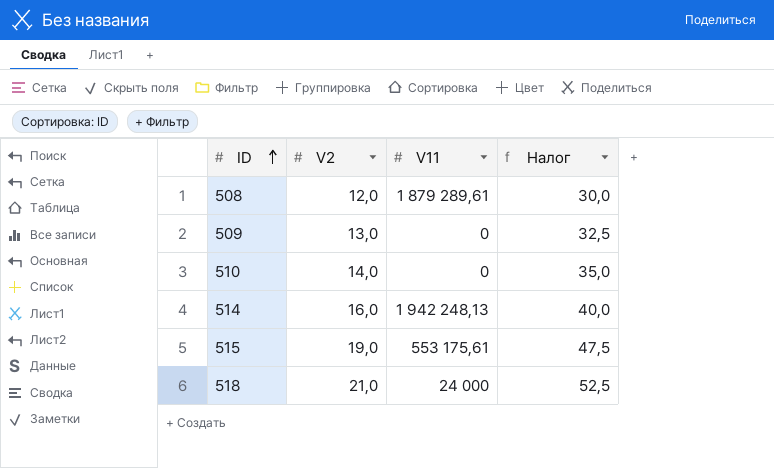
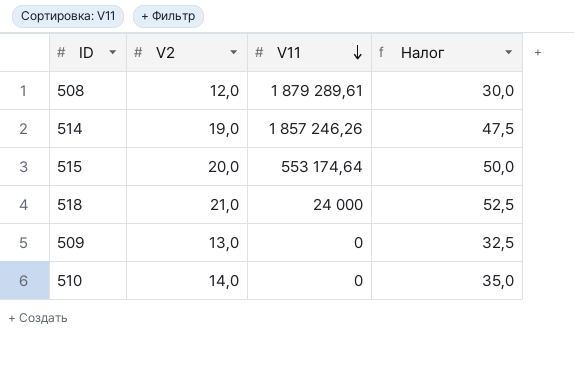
row order: ID ascending -> V11 descending
514 | V2: 16,0 -> 19,0
514 | V11: 1 942 248,13 -> 1 857 246,26
514 | Налог: 40,0 -> 47,5
515 | V2: 19,0 -> 20,0
515 | V11: 553 175,61 -> 553 174,64
515 | Налог: 47,5 -> 50,0

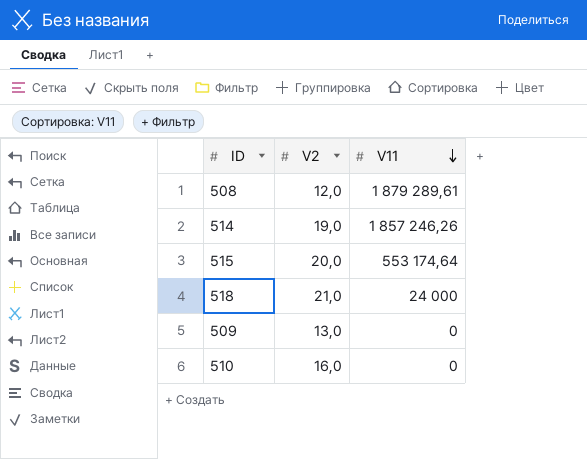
column Налог | formula: [V2] * 2,5 -> none
510 | V2: 14,0 -> 16,0

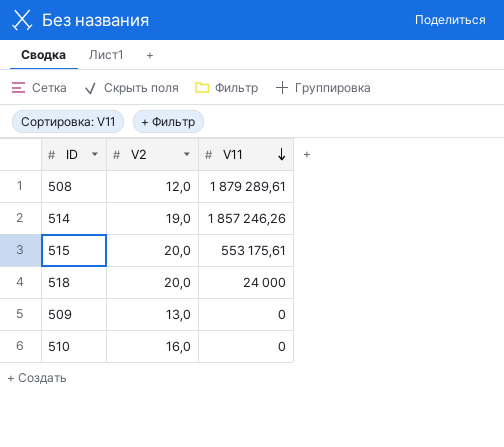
515 | V11: 553 174,64 -> 553 175,61
518 | V2: 21,0 -> 20,0

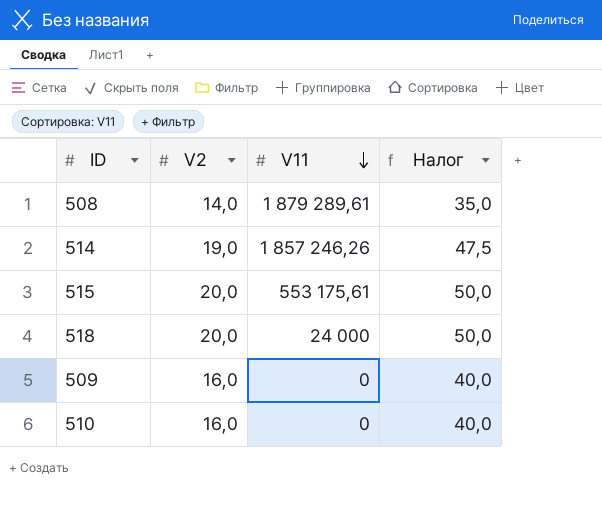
column Налог | formula: none -> [V2] * 2,5
508 | V2: 12,0 -> 14,0
509 | V2: 13,0 -> 16,0

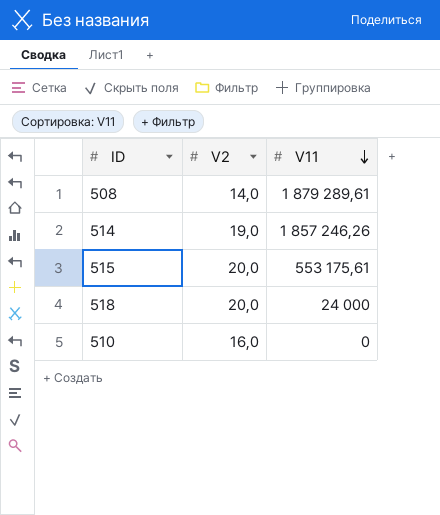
column Налог | formula: [V2] * 2,5 -> none
row 509: 16,0 | 0 | 40,0 -> none

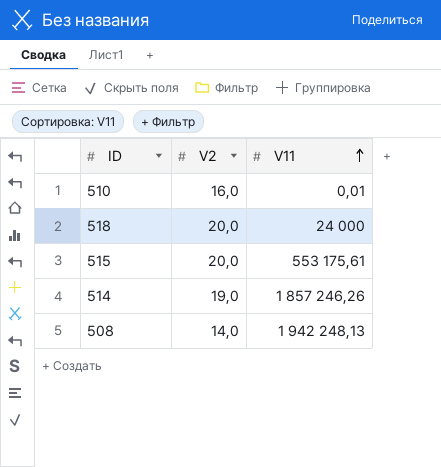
row order: V11 descending -> V11 ascending
510 | V11: 0 -> 0,01
508 | V11: 1 879 289,61 -> 1 942 248,13

